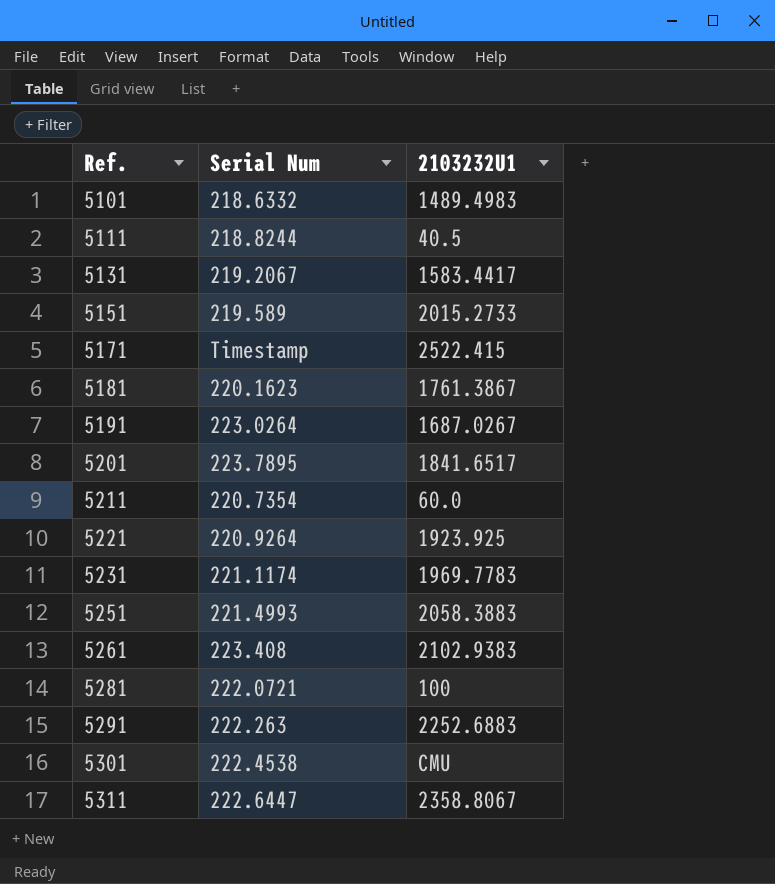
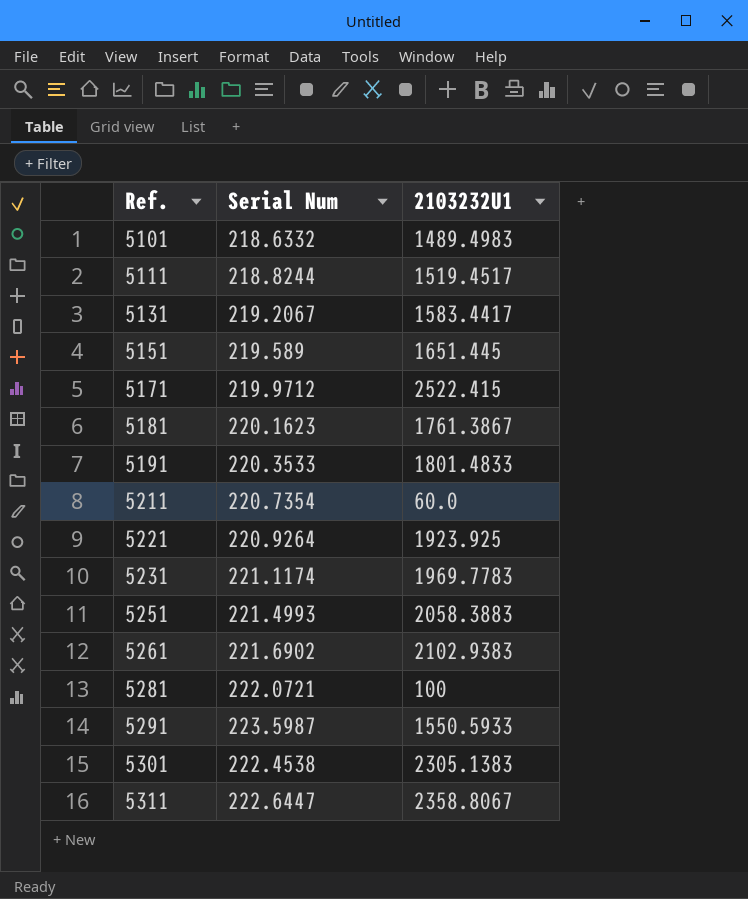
row 5201: 223.7895 | 1841.6517 -> none
5111 | 2103232U1: 40.5 -> 1519.4517
5151 | 2103232U1: 2015.2733 -> 1651.445
5171 | Serial Num: Timestamp -> 219.9712
5191 | Serial Num: 223.0264 -> 220.3533
5191 | 2103232U1: 1687.0267 -> 1801.4833
5261 | Serial Num: 223.408 -> 221.6902
5291 | Serial Num: 222.263 -> 223.5987
5291 | 2103232U1: 2252.6883 -> 1550.5933
5301 | 2103232U1: CMU -> 2305.1383

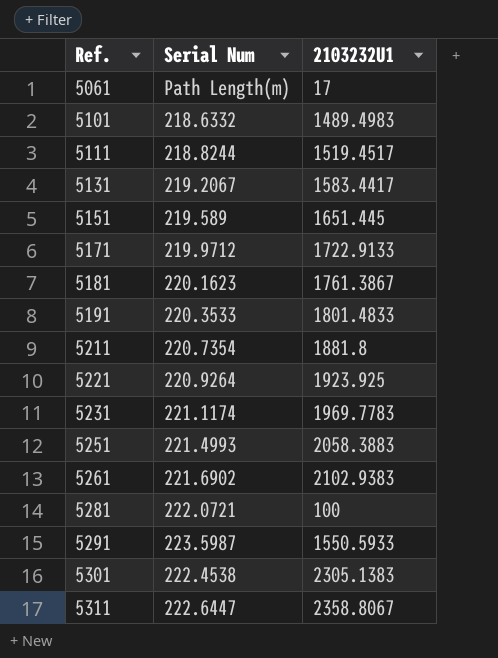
row 5061: none -> Path Length(m) | 17
5171 | 2103232U1: 2522.415 -> 1722.9133
5211 | 2103232U1: 60.0 -> 1881.8

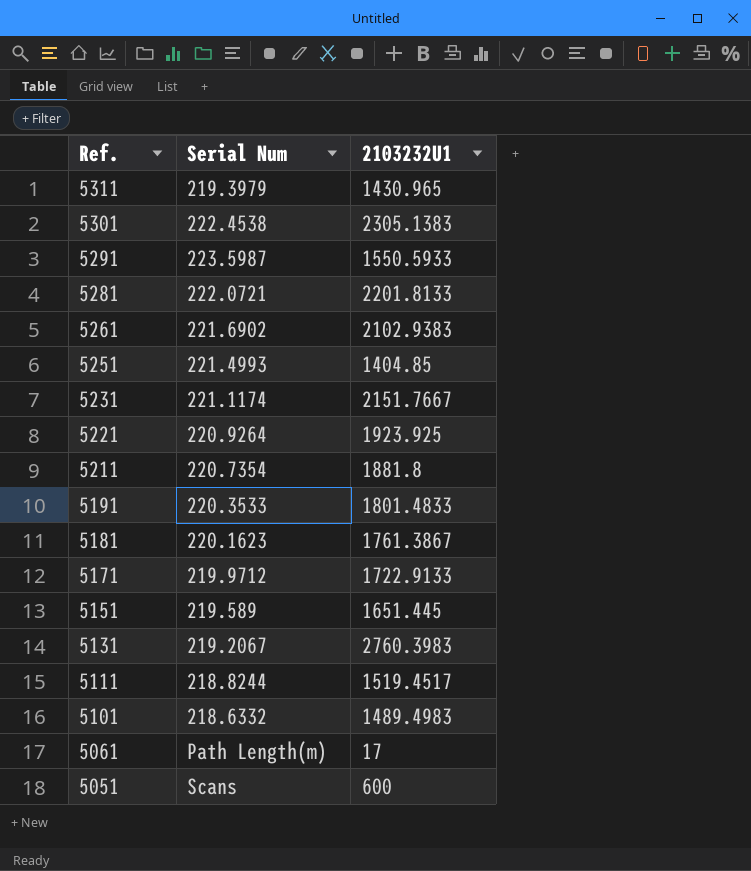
row order: Ref. ascending -> Ref. descending
5311 | Serial Num: 222.6447 -> 219.3979
5311 | 2103232U1: 2358.8067 -> 1430.965
5281 | 2103232U1: 100 -> 2201.8133
5251 | 2103232U1: 2058.3883 -> 1404.85
5231 | 2103232U1: 1969.7783 -> 2151.7667
5131 | 2103232U1: 1583.4417 -> 2760.3983
row 5051: none -> Scans | 600

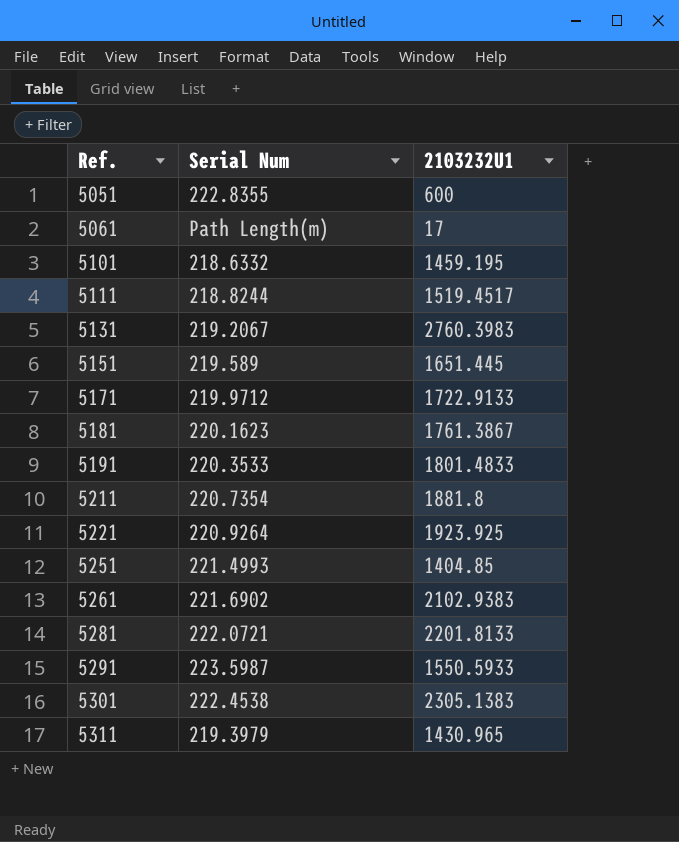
row order: Ref. descending -> Ref. ascending
row 5231: 221.1174 | 2151.7667 -> none
5051 | Serial Num: Scans -> 222.8355
5101 | 2103232U1: 1489.4983 -> 1459.195

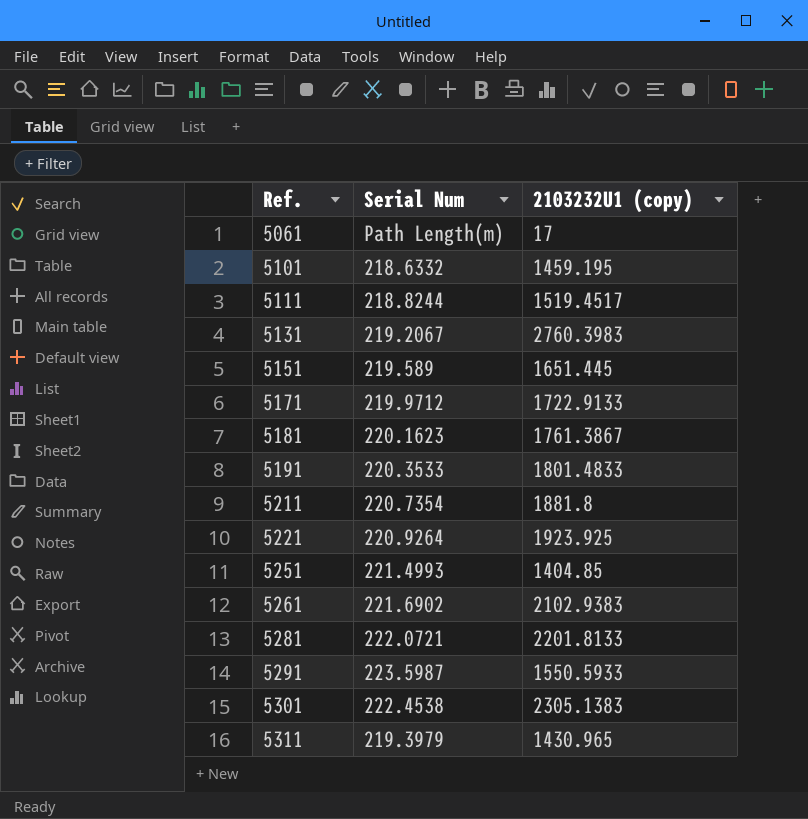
column name: 2103232U1 -> 2103232U1 (copy)
row 5051: 222.8355 | 600 -> none

